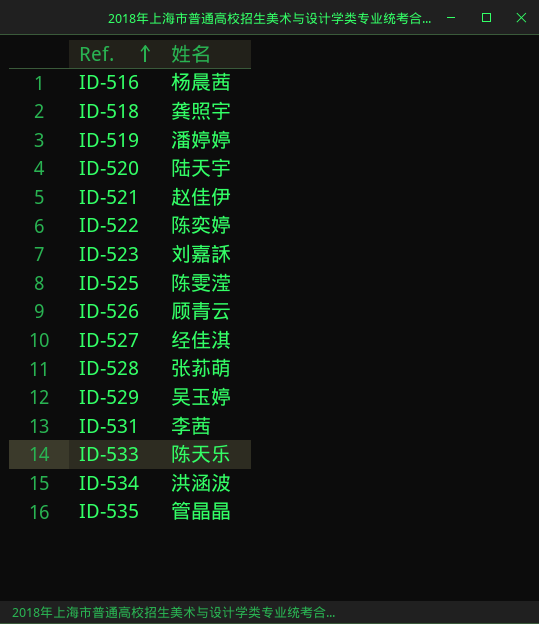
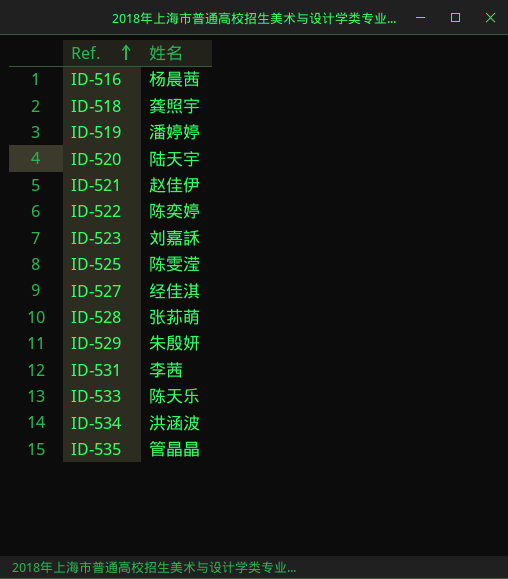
row ID-526: 顾青云 -> none
ID-529 | 姓名: 吴玉婷 -> 朱殷妍

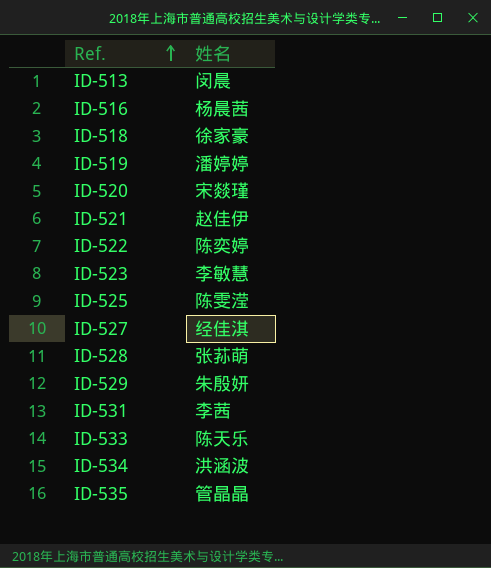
row ID-513: none -> 闵晨
ID-518 | 姓名: 龚照宇 -> 徐家豪
ID-520 | 姓名: 陆天宇 -> 宋燚瑾
ID-523 | 姓名: 刘嘉訸 -> 李敏慧

